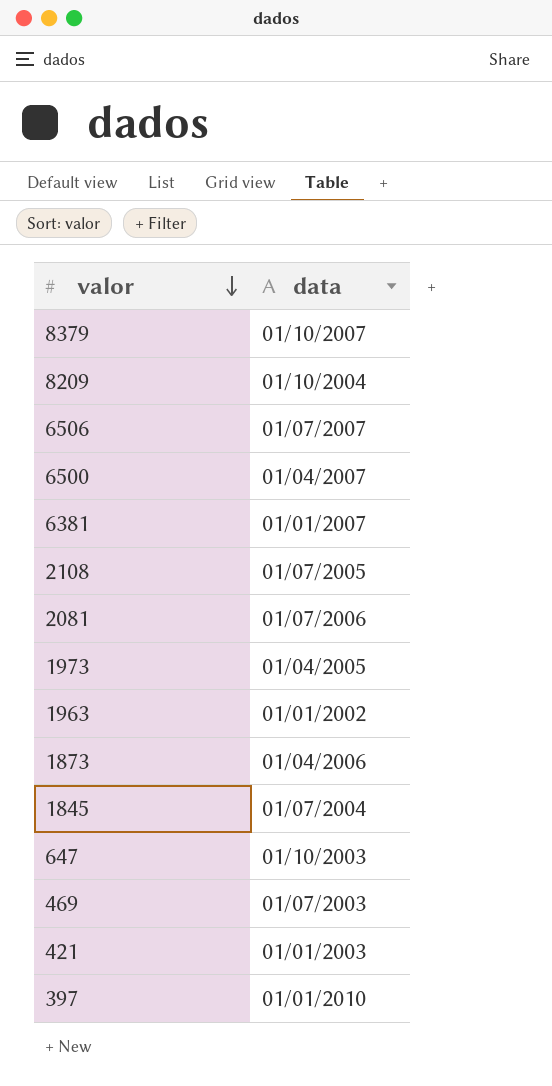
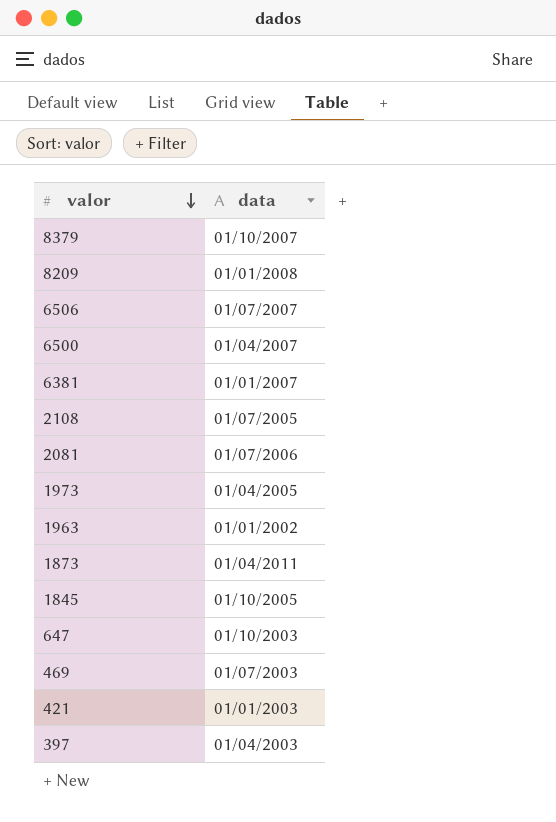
8209 | data: 01/10/2004 -> 01/01/2008
1873 | data: 01/04/2006 -> 01/04/2011
1845 | data: 01/07/2004 -> 01/10/2005
397 | data: 01/01/2010 -> 01/04/2003

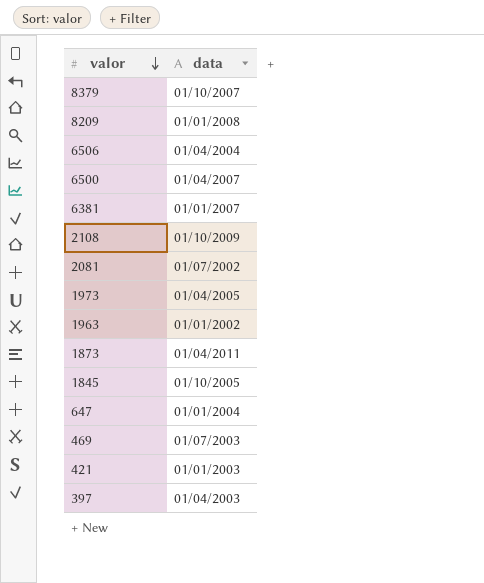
6506 | data: 01/07/2007 -> 01/04/2004
2108 | data: 01/07/2005 -> 01/10/2009
2081 | data: 01/07/2006 -> 01/07/2002
647 | data: 01/10/2003 -> 01/01/2004

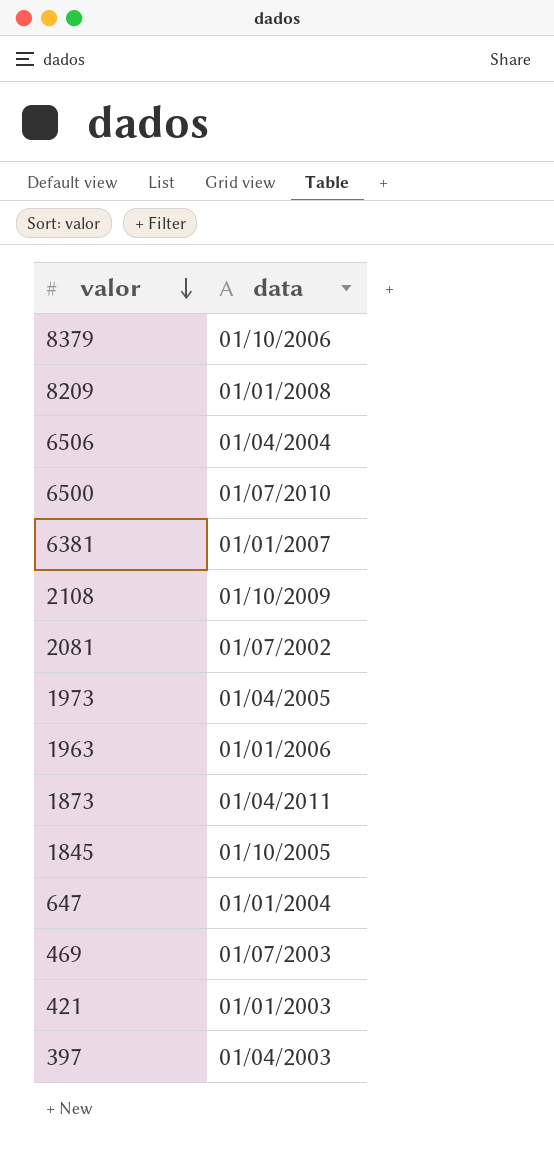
8379 | data: 01/10/2007 -> 01/10/2006
6500 | data: 01/04/2007 -> 01/07/2010
1963 | data: 01/01/2002 -> 01/01/2006

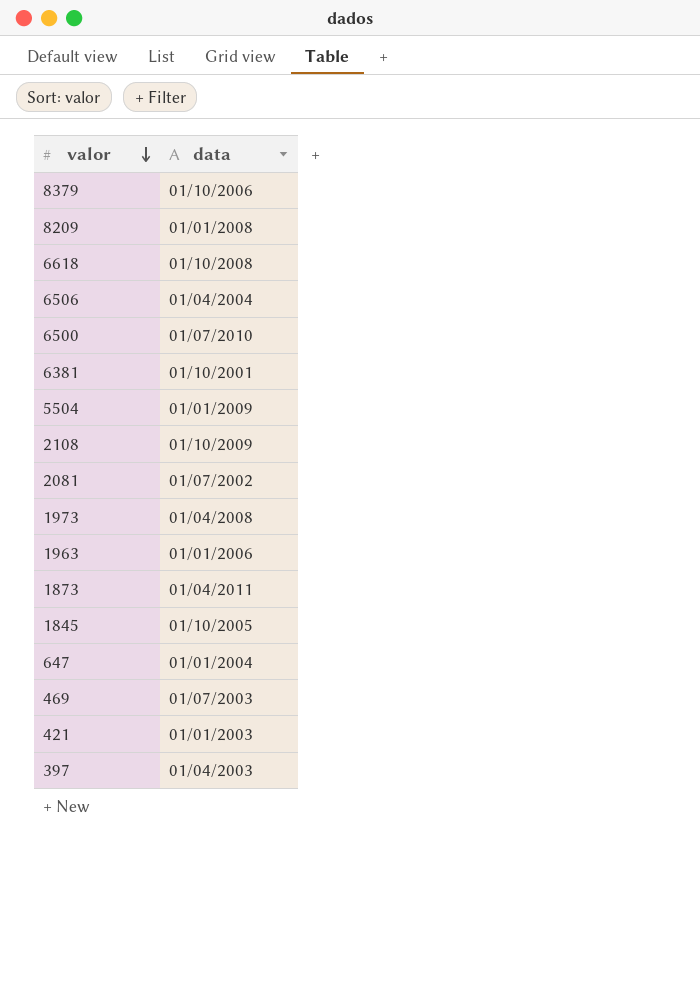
row 6618: none -> 01/10/2008
6381 | data: 01/01/2007 -> 01/10/2001
row 5504: none -> 01/01/2009
1973 | data: 01/04/2005 -> 01/04/2008

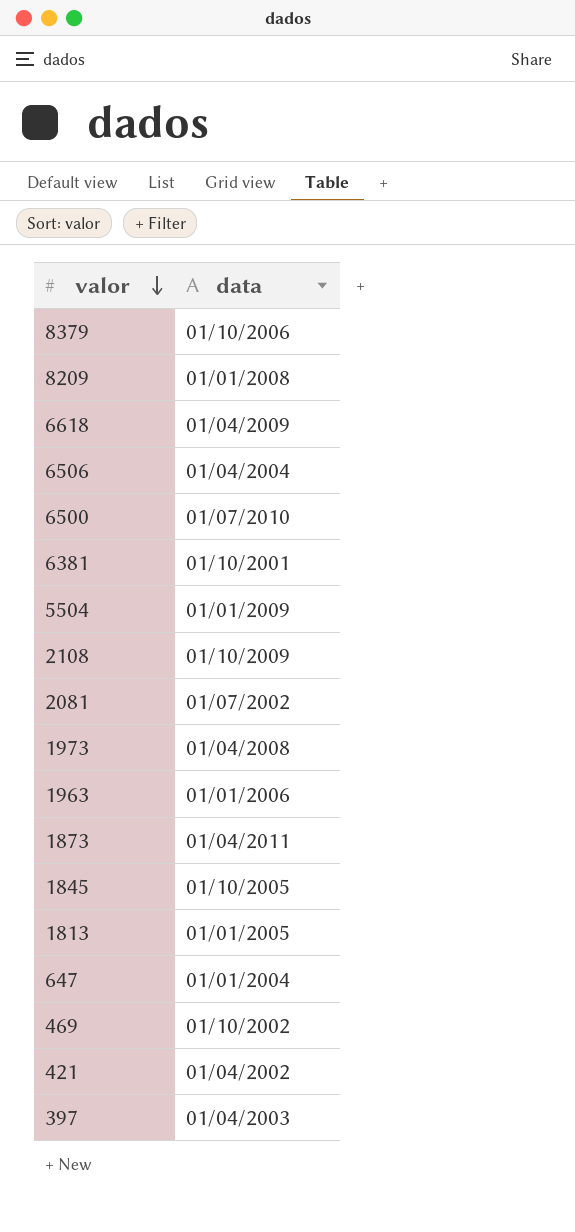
6618 | data: 01/10/2008 -> 01/04/2009
row 1813: none -> 01/01/2005
469 | data: 01/07/2003 -> 01/10/2002
421 | data: 01/01/2003 -> 01/04/2002

